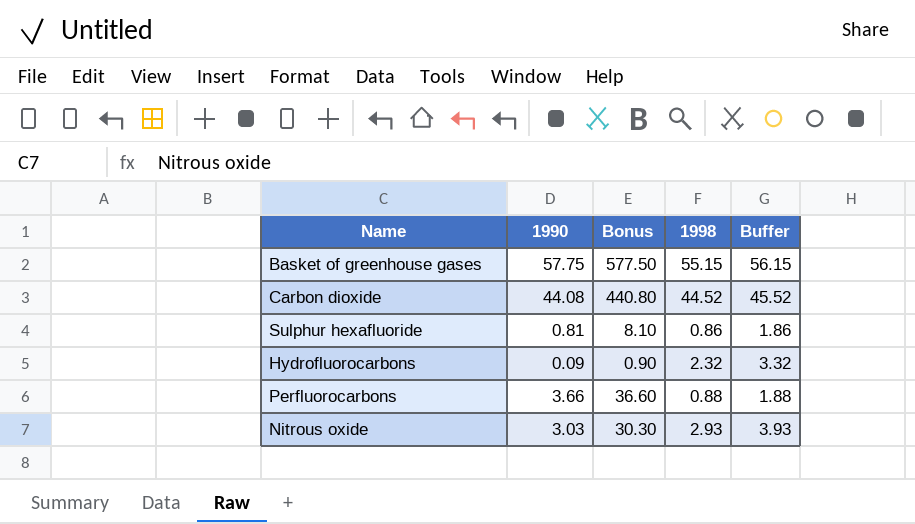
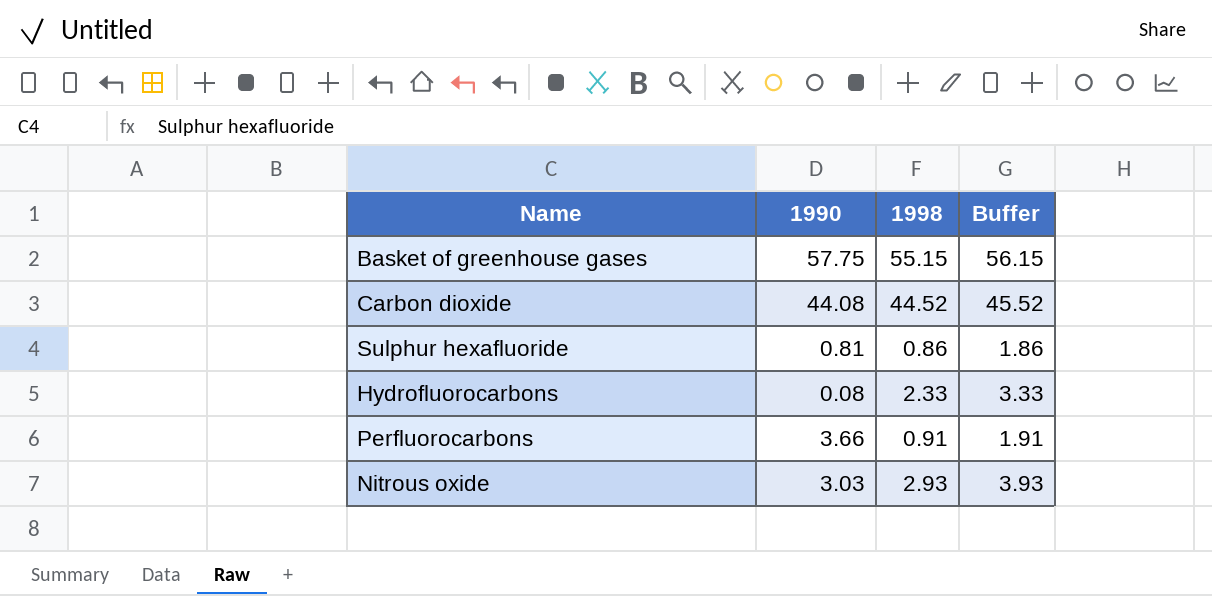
column Bonus | formula: [1990] * 10 -> none
Hydrofluorocarbons | 1990: 0.09 -> 0.08
Hydrofluorocarbons | 1998: 2.32 -> 2.33
Hydrofluorocarbons | Buffer: 3.32 -> 3.33
Perfluorocarbons | 1998: 0.88 -> 0.91
Perfluorocarbons | Buffer: 1.88 -> 1.91

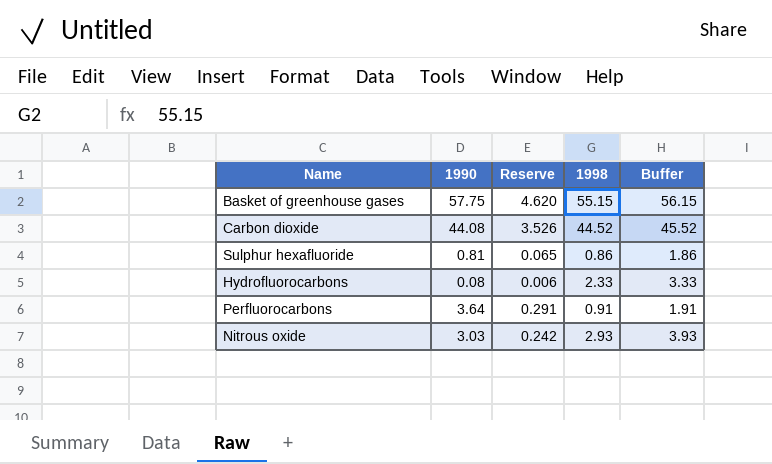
column Reserve | formula: none -> [1990] * 0.08
Perfluorocarbons | 1990: 3.66 -> 3.64

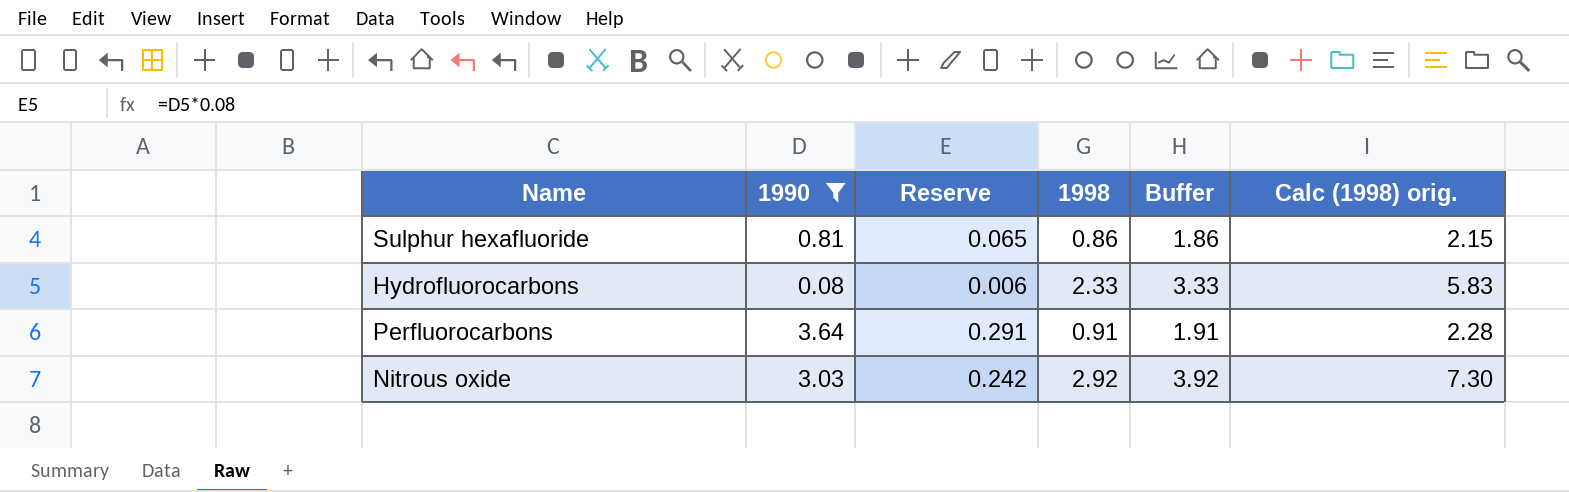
filter: none -> 1990 <= 3.64
column Calc (1998) orig. | formula: none -> [1998] * 2.5
Nitrous oxide | 1998: 2.93 -> 2.92
Nitrous oxide | Buffer: 3.93 -> 3.92

